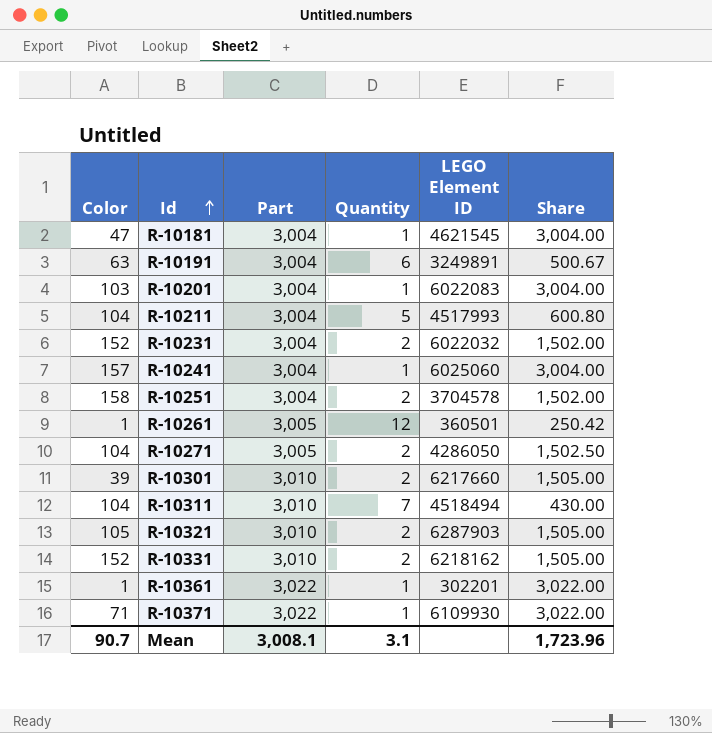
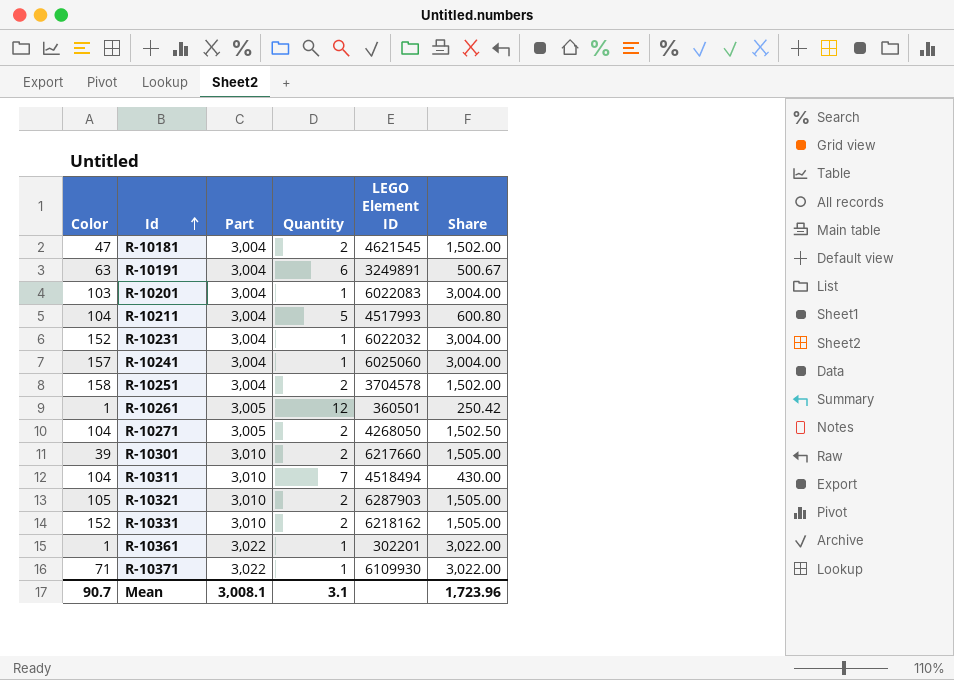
R-10181 | Quantity: 1 -> 2
R-10181 | Share: 3,004.00 -> 1,502.00
R-10231 | Quantity: 2 -> 1
R-10231 | Share: 1,502.00 -> 3,004.00
R-10271 | LEGO Element ID: 4286050 -> 4268050

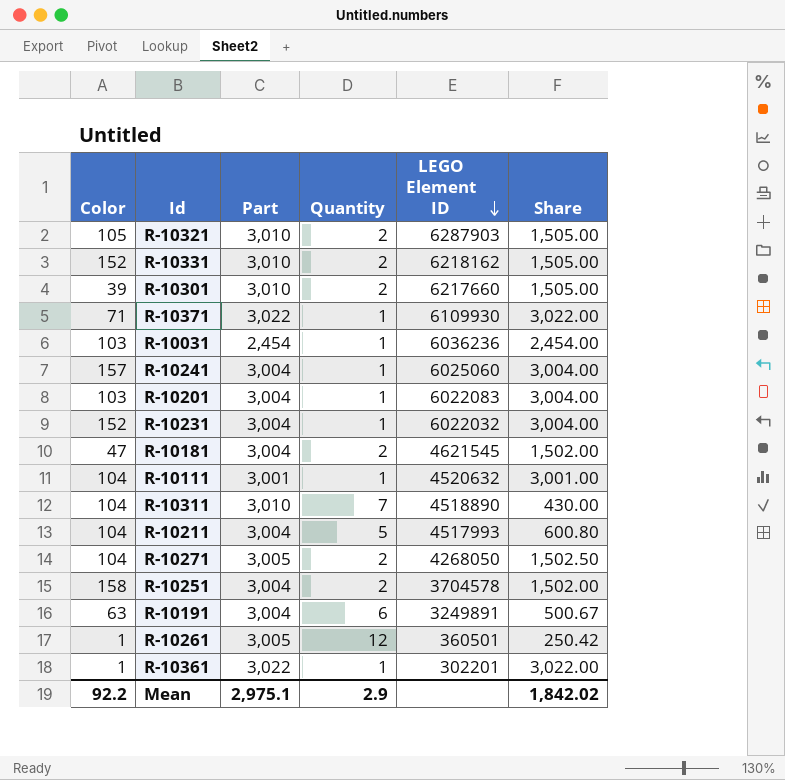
row order: Id ascending -> LEGO Element ID descending
row R-10031: none -> 103 | 2,454 | 1 | 6036236 | 2,454.00
row R-10111: none -> 104 | 3,001 | 1 | 4520632 | 3,001.00
R-10311 | LEGO Element ID: 4518494 -> 4518890
Mean | Color: 90.7 -> 92.2
Mean | Part: 3,008.1 -> 2,975.1
Mean | Quantity: 3.1 -> 2.9
Mean | Share: 1,723.96 -> 1,842.02

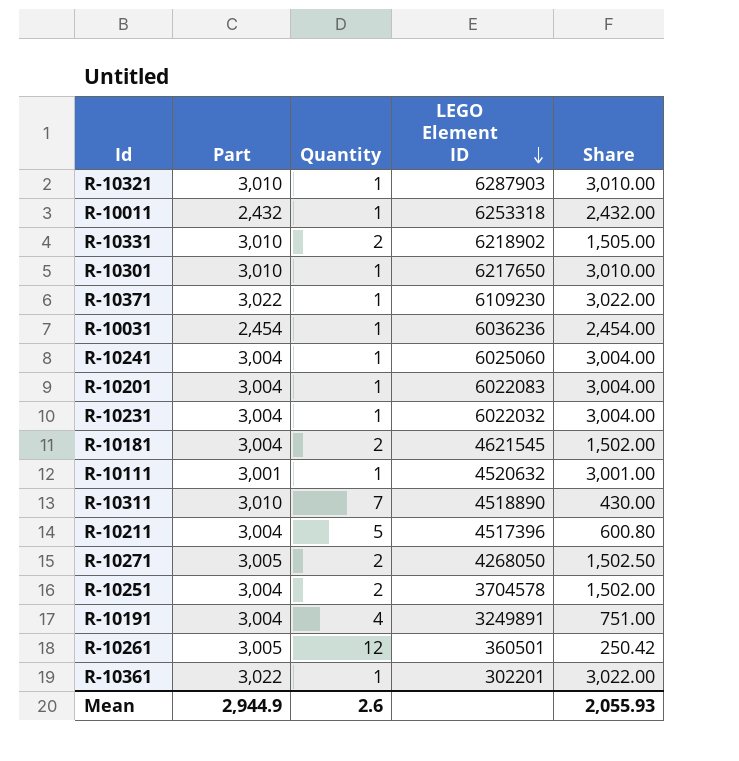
column Color | position: 1 -> none
R-10321 | Quantity: 2 -> 1
R-10321 | Share: 1,505.00 -> 3,010.00
row R-10011: none -> 2,432 | 1 | 6253318 | 2,432.00
R-10331 | LEGO Element ID: 6218162 -> 6218902
R-10301 | Quantity: 2 -> 1
R-10301 | LEGO Element ID: 6217660 -> 6217650
R-10301 | Share: 1,505.00 -> 3,010.00
R-10371 | LEGO Element ID: 6109930 -> 6109230
R-10211 | LEGO Element ID: 4517993 -> 4517396
R-10191 | Quantity: 6 -> 4
R-10191 | Share: 500.67 -> 751.00
Mean | Part: 2,975.1 -> 2,944.9
Mean | Quantity: 2.9 -> 2.6
Mean | Share: 1,842.02 -> 2,055.93

